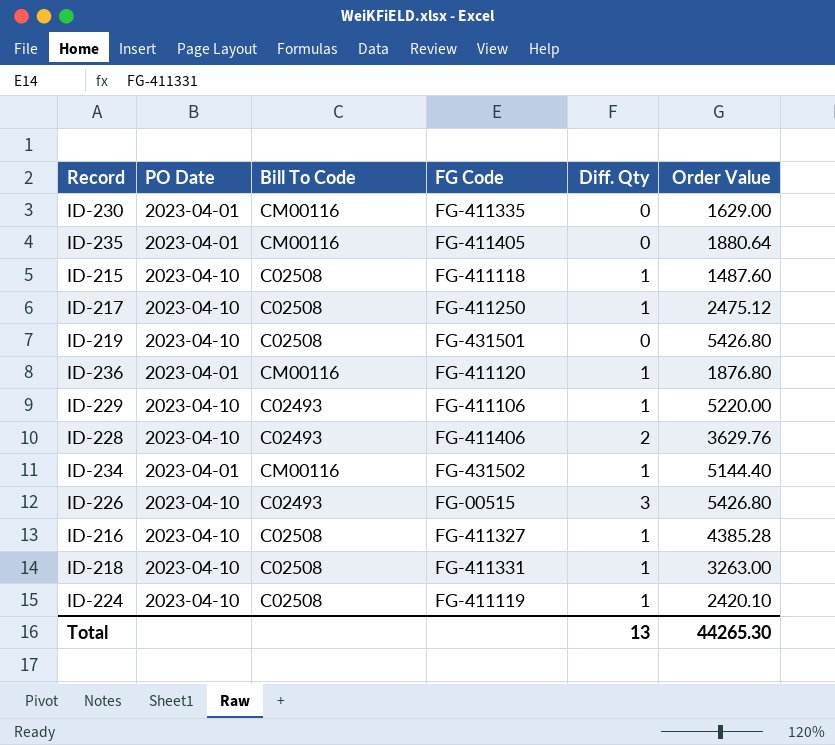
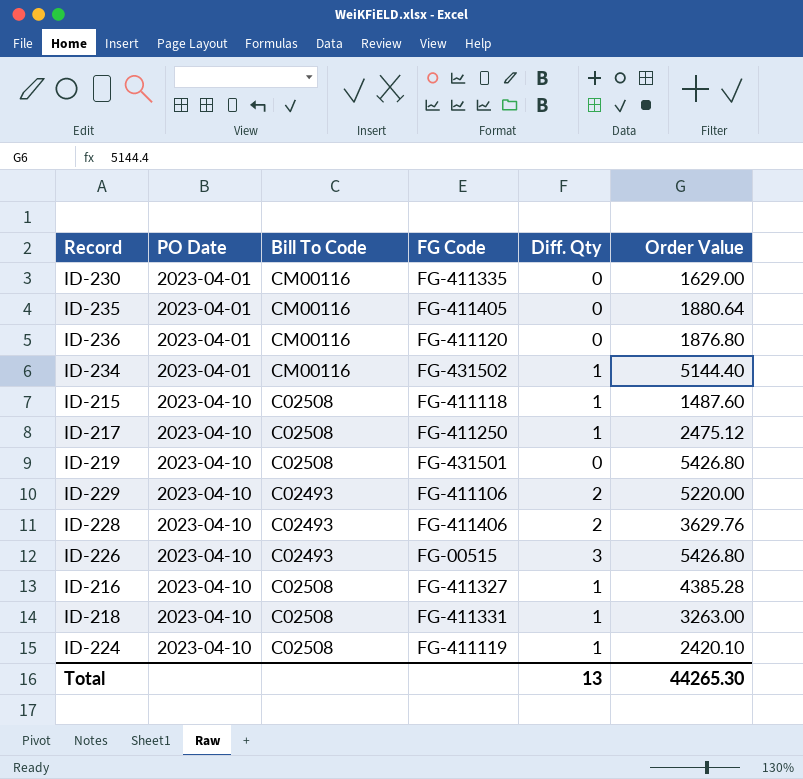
row order: none -> PO Date ascending
ID-236 | Diff. Qty: 1 -> 0
ID-229 | Diff. Qty: 1 -> 2

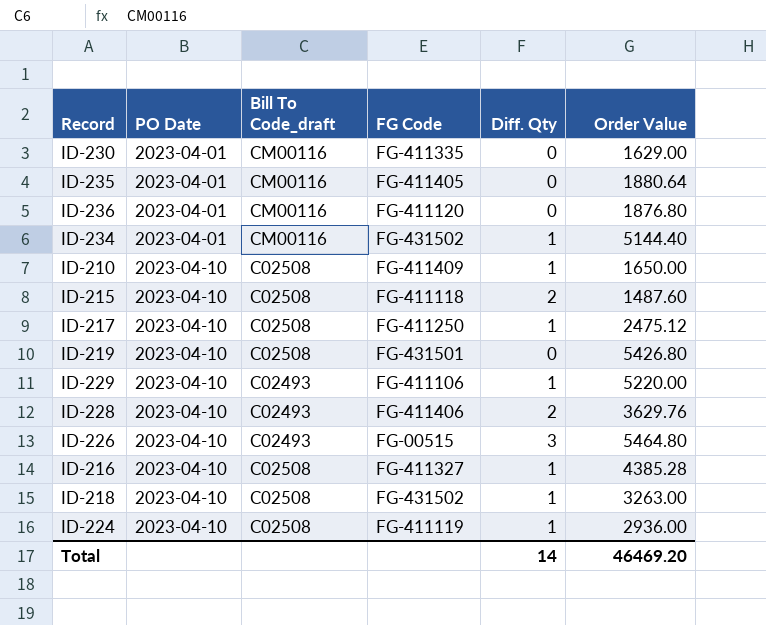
column name: Bill To Code -> Bill To Code_draft
row ID-210: none -> 2023-04-10 | C02508 | FG-411409 | 1 | 1650.00
ID-215 | Diff. Qty: 1 -> 2
ID-229 | Diff. Qty: 2 -> 1
ID-226 | Order Value: 5426.80 -> 5464.80
ID-218 | FG Code: FG-411331 -> FG-431502
ID-224 | Order Value: 2420.10 -> 2936.00
Total | Diff. Qty: 13 -> 14
Total | Order Value: 44265.30 -> 46469.20

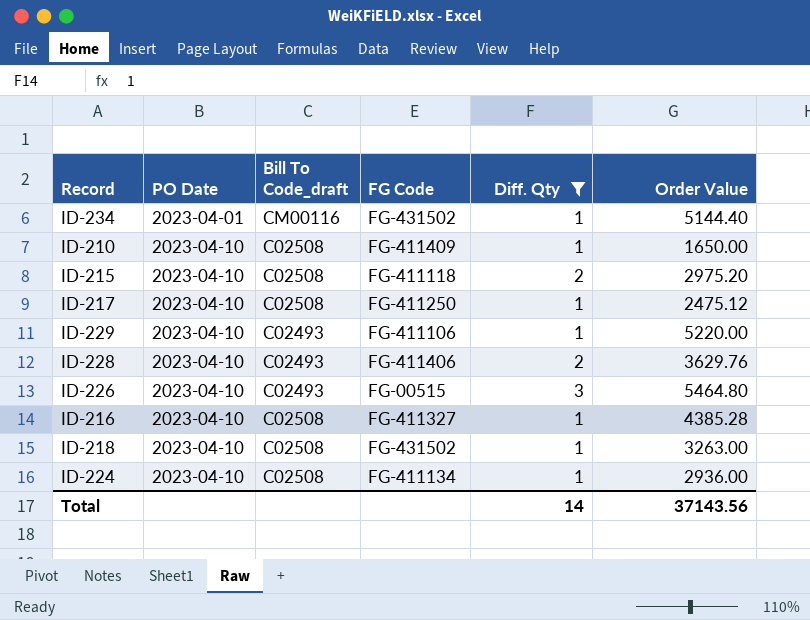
filter: none -> Diff. Qty != 0
ID-215 | Order Value: 1487.60 -> 2975.20
ID-224 | FG Code: FG-411119 -> FG-411134
Total | Order Value: 46469.20 -> 37143.56

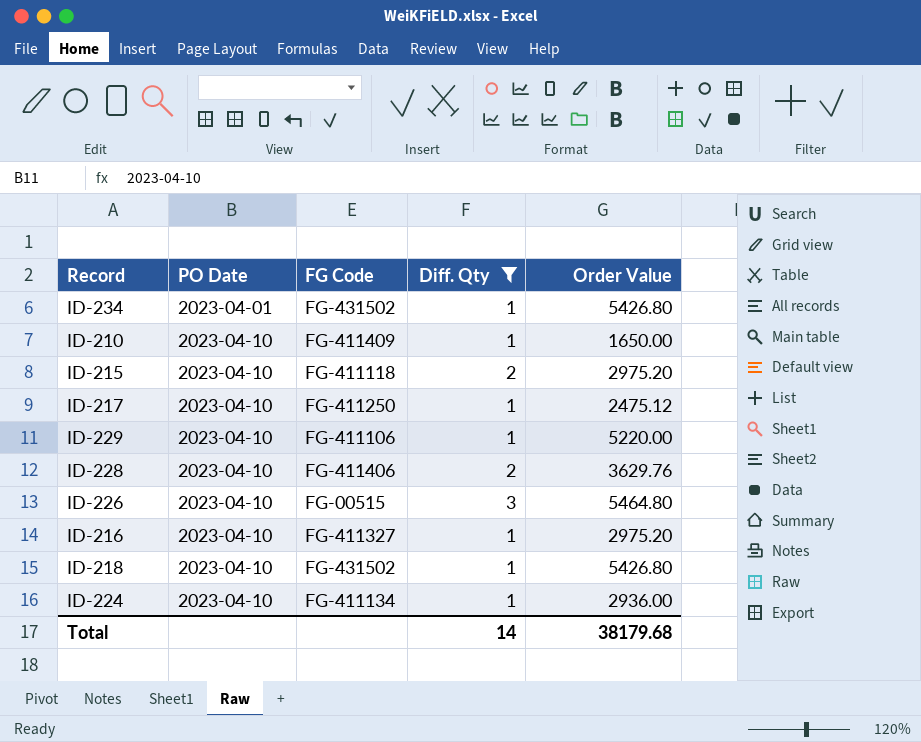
column Bill To Code_draft | position: 3 -> none
ID-234 | Order Value: 5144.40 -> 5426.80
ID-216 | Order Value: 4385.28 -> 2975.20
ID-218 | Order Value: 3263.00 -> 5426.80
Total | Order Value: 37143.56 -> 38179.68

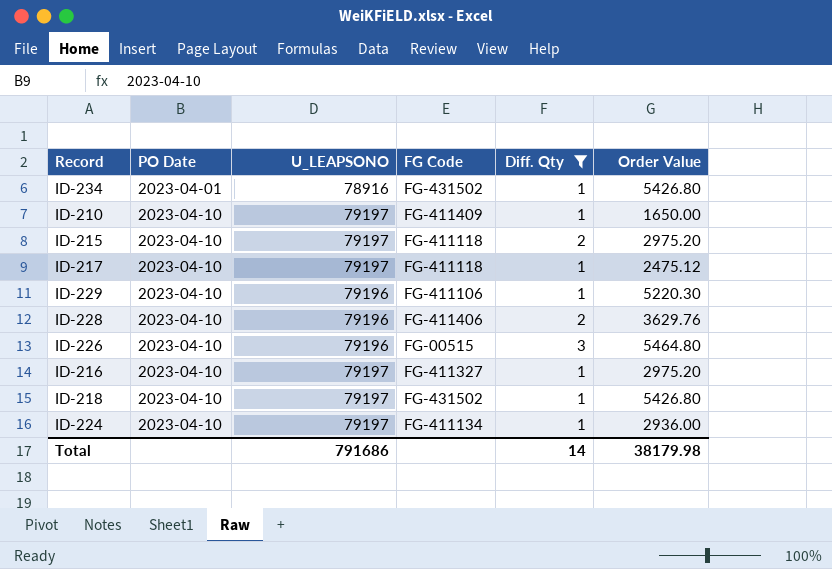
column U_LEAPSONO | position: none -> 3
ID-217 | FG Code: FG-411250 -> FG-411118
ID-229 | Order Value: 5220.00 -> 5220.30
Total | Order Value: 38179.68 -> 38179.98

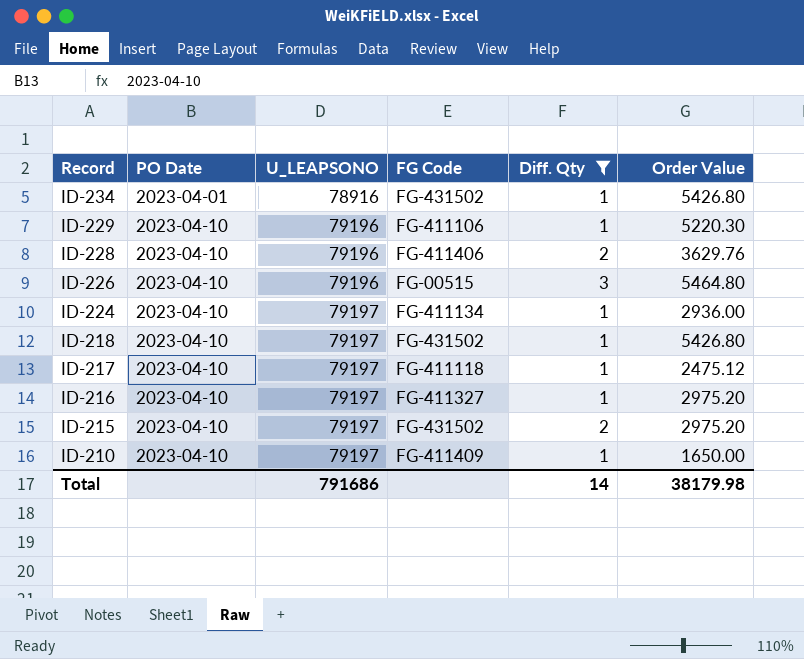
row order: PO Date ascending -> Record descending
ID-215 | FG Code: FG-411118 -> FG-431502

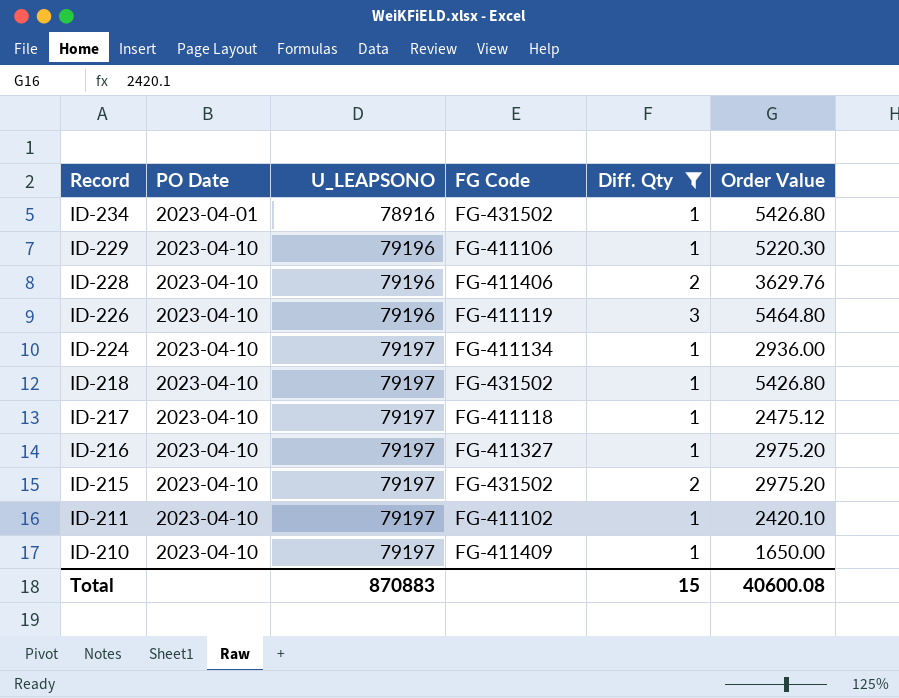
ID-226 | FG Code: FG-00515 -> FG-411119
row ID-211: none -> 2023-04-10 | 79197 | FG-411102 | 1 | 2420.10
Total | U_LEAPSONO: 791686 -> 870883
Total | Diff. Qty: 14 -> 15
Total | Order Value: 38179.98 -> 40600.08

